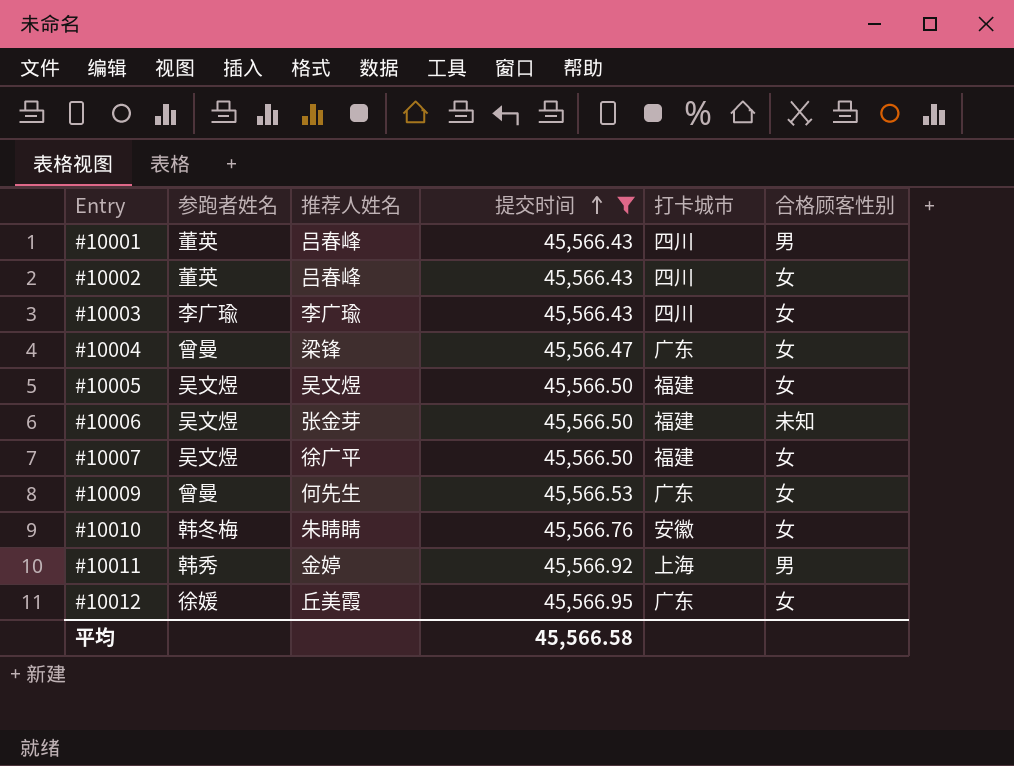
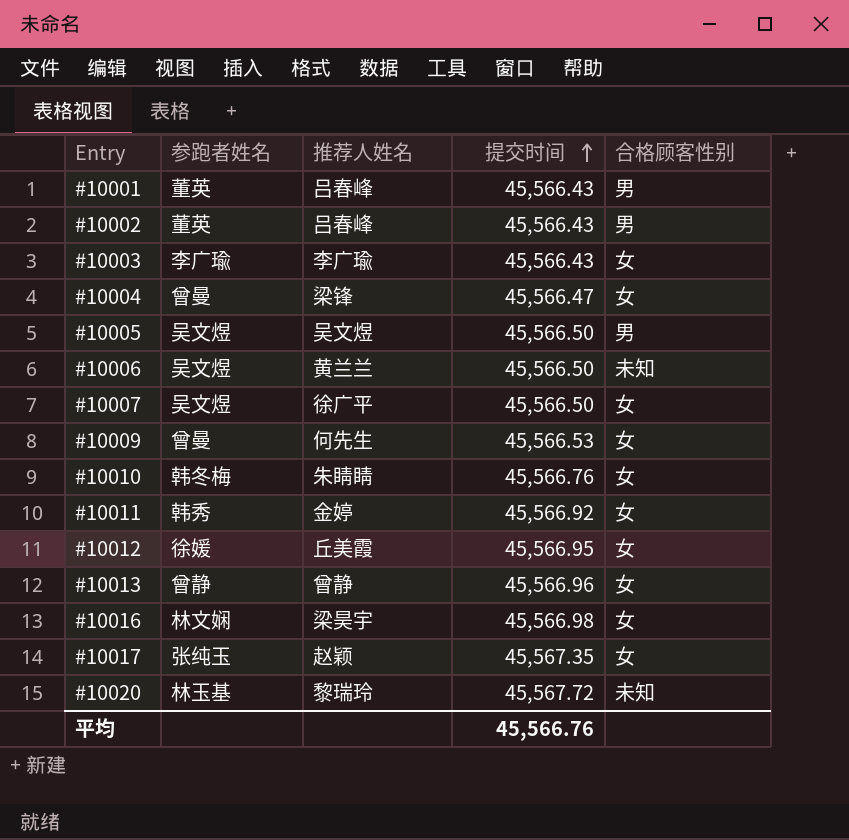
filter: 提交时间 <= 45,566.95 -> none
column 打卡城市 | position: 5 -> none
#10002 | 合格顾客性别: 女 -> 男
#10005 | 合格顾客性别: 女 -> 男
#10006 | 推荐人姓名: 张金芽 -> 黄兰兰
#10011 | 合格顾客性别: 男 -> 女
平均 | 提交时间: 45,566.58 -> 45,566.76

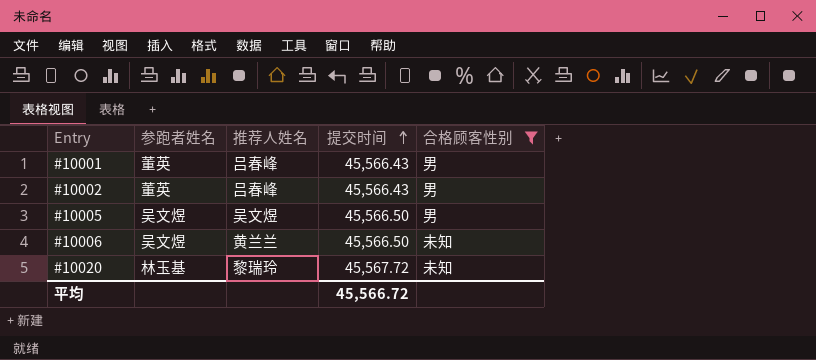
filter: none -> 合格顾客性别 != 女
平均 | 提交时间: 45,566.76 -> 45,566.72

